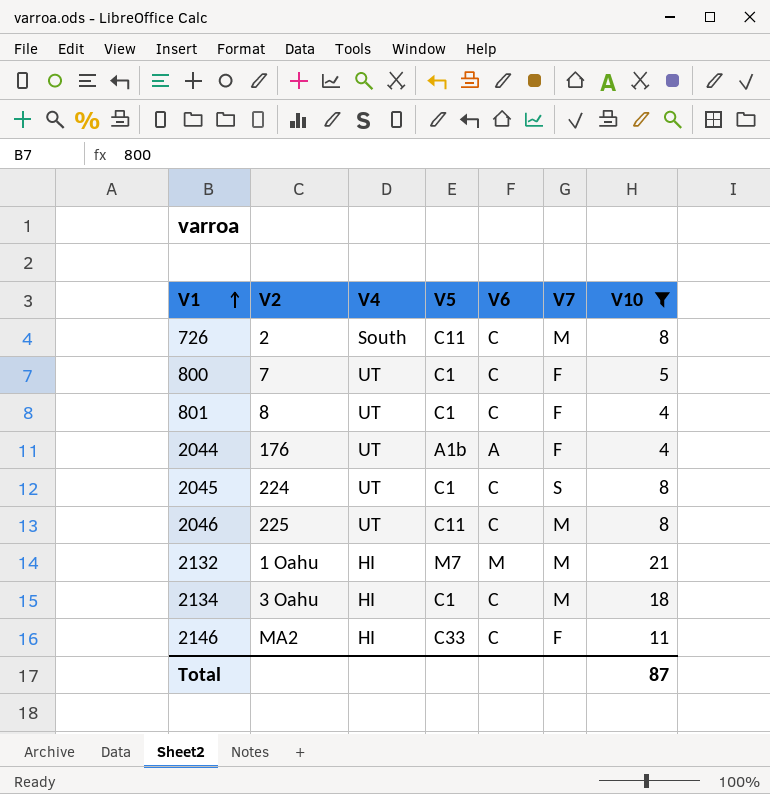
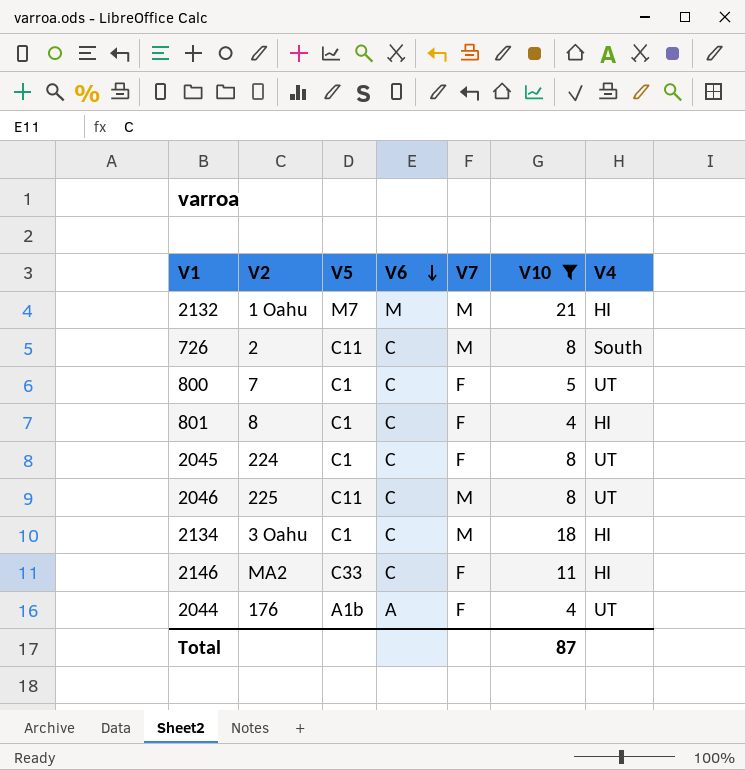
row order: V1 ascending -> V6 descending
column V4 | position: 3 -> 7
801 | V4: UT -> HI
2045 | V7: S -> F

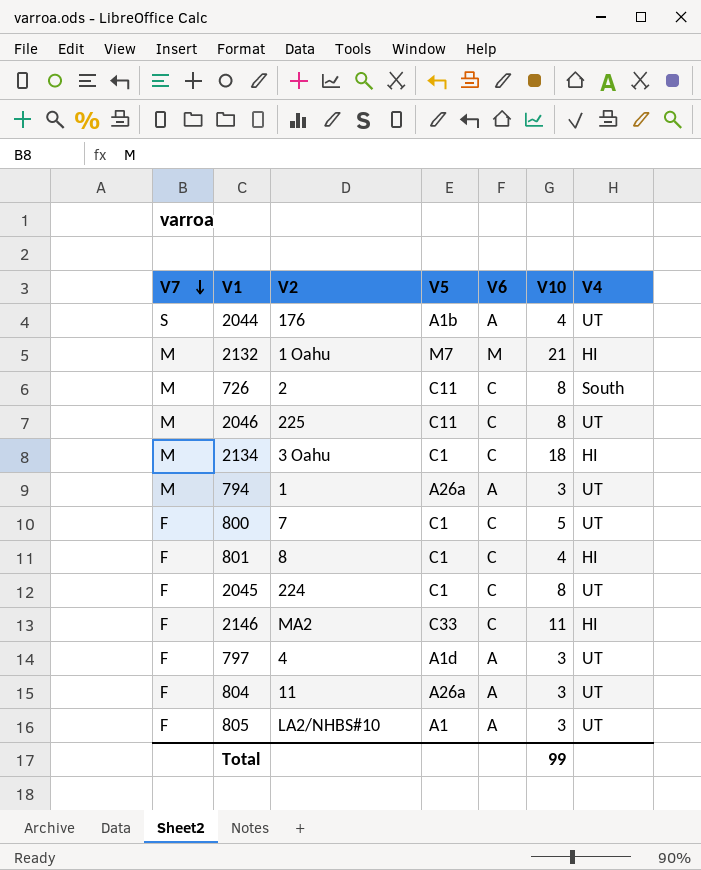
filter: V10 != 3 -> none
row order: V6 descending -> V7 descending
column V7 | position: 5 -> 1
2044 | V7: F -> S
Total | V10: 87 -> 99

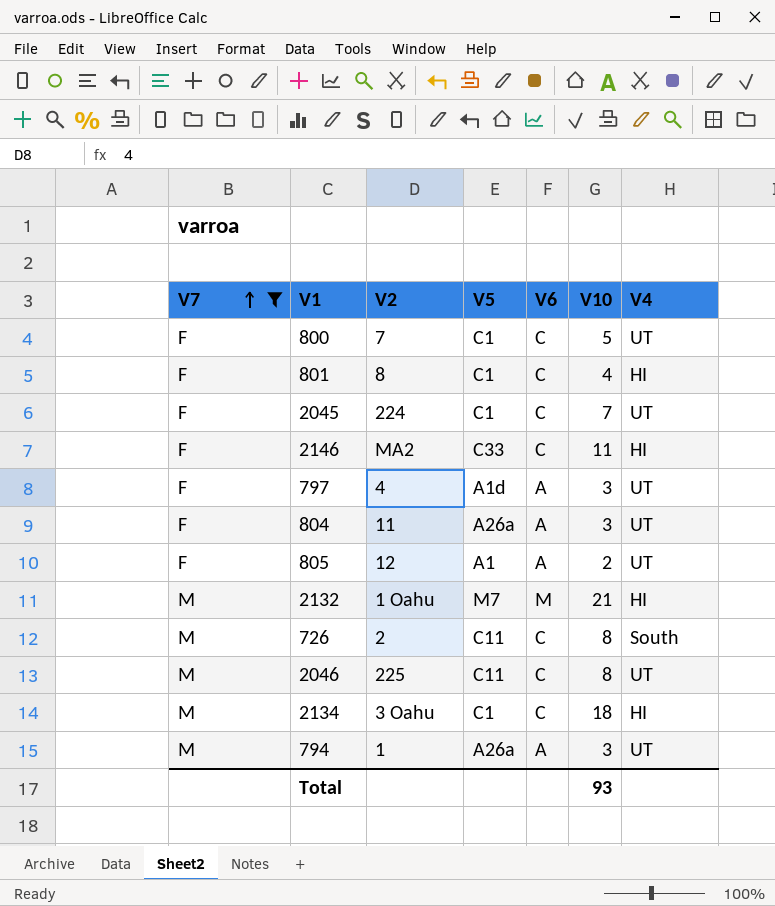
filter: none -> V7 != S
row order: V7 descending -> V7 ascending
2045 | V10: 8 -> 7
805 | V2: LA2/NHBS#10 -> 12
805 | V10: 3 -> 2
Total | V10: 99 -> 93

